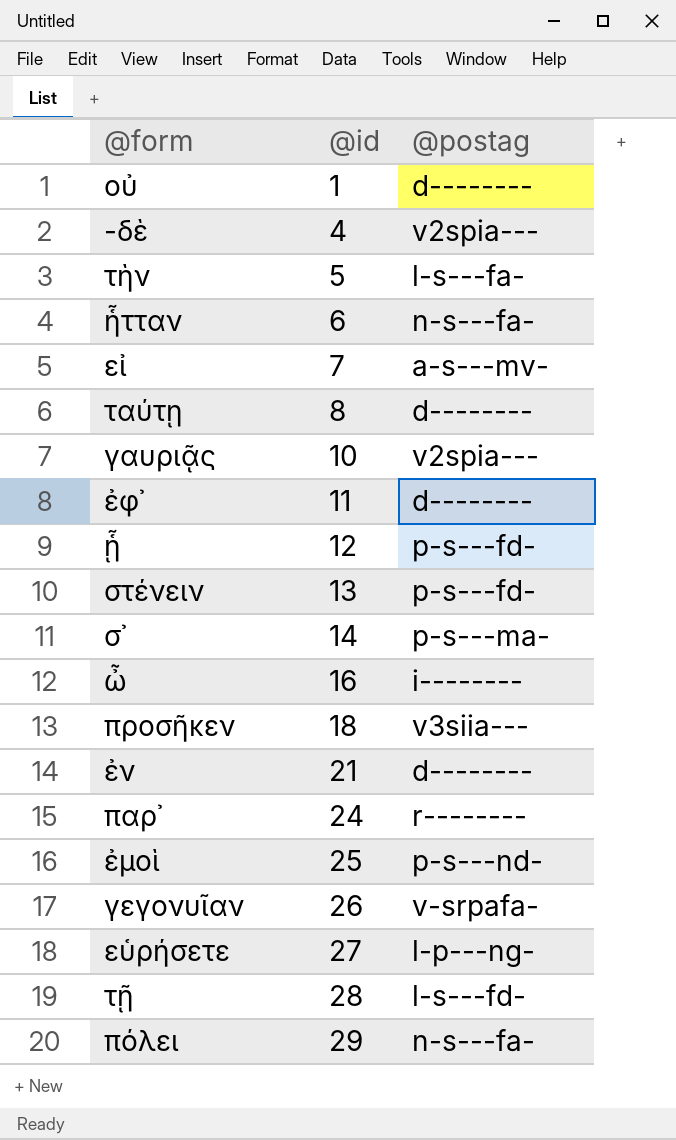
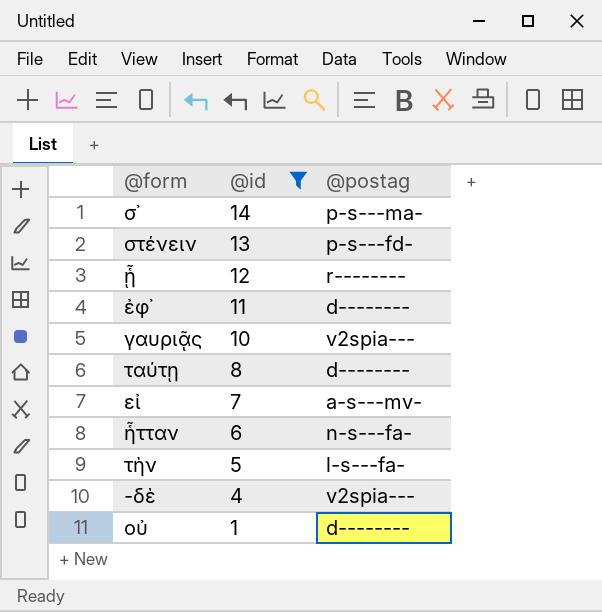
filter: none -> @id <= 14
row order: @id ascending -> @id descending
ᾗ | @postag: p-s---fd- -> r--------

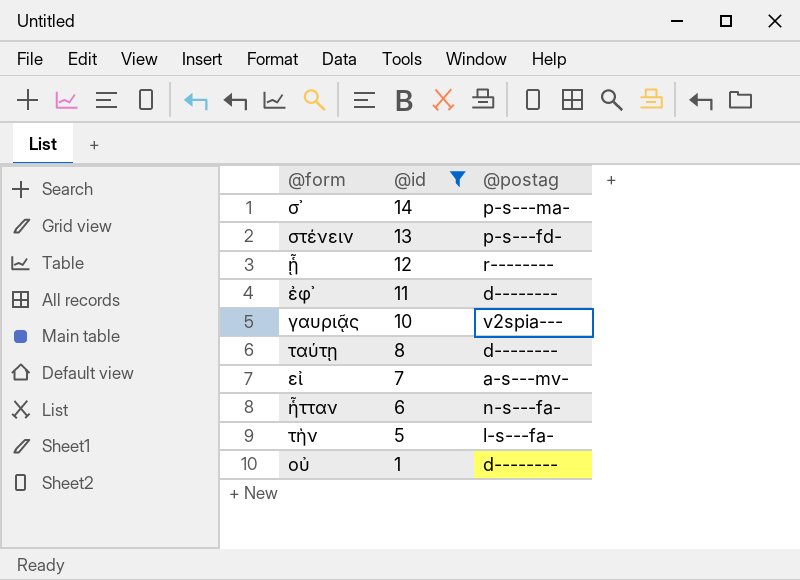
row -δὲ: 4 | v2spia--- -> none

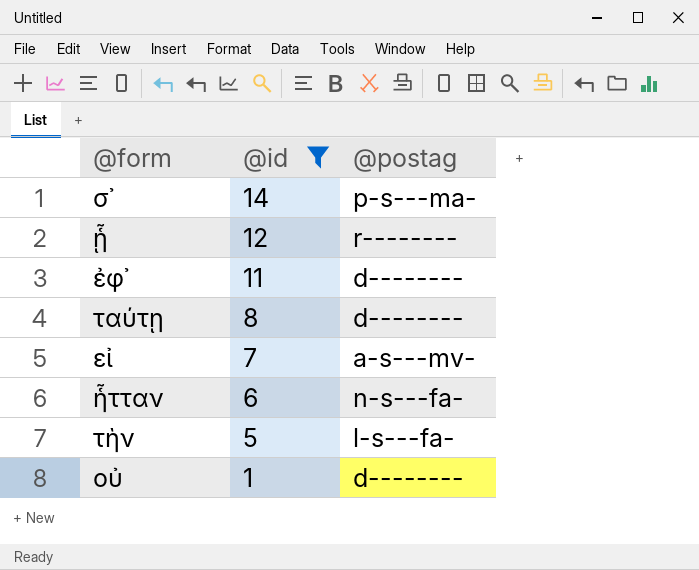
row στένειν: 13 | p-s---fd- -> none
row γαυριᾷς: 10 | v2spia--- -> none

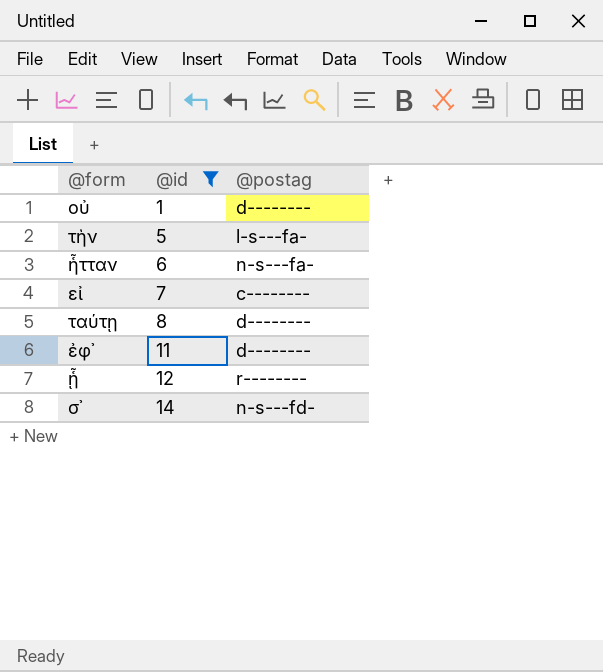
row order: @id descending -> @id ascending
εἰ | @postag: a-s---mv- -> c--------
σ᾽ | @postag: p-s---ma- -> n-s---fd-

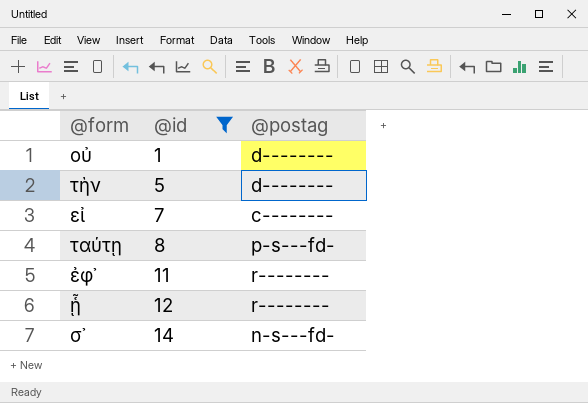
row ἧτταν: 6 | n-s---fa- -> none
τὴν | @postag: l-s---fa- -> d--------
ταύτῃ | @postag: d-------- -> p-s---fd-
ἐφ᾽ | @postag: d-------- -> r--------

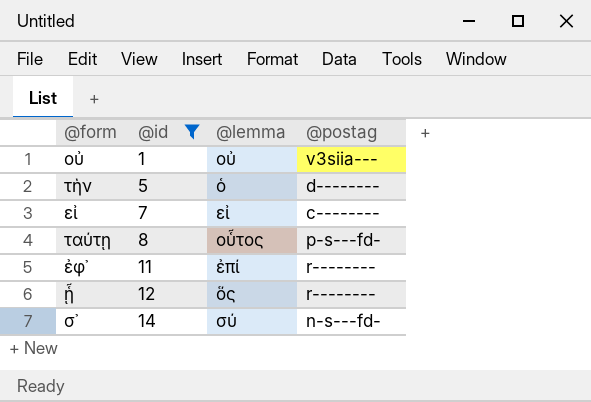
column @lemma | position: none -> 3
οὐ | @postag: d-------- -> v3siia---

